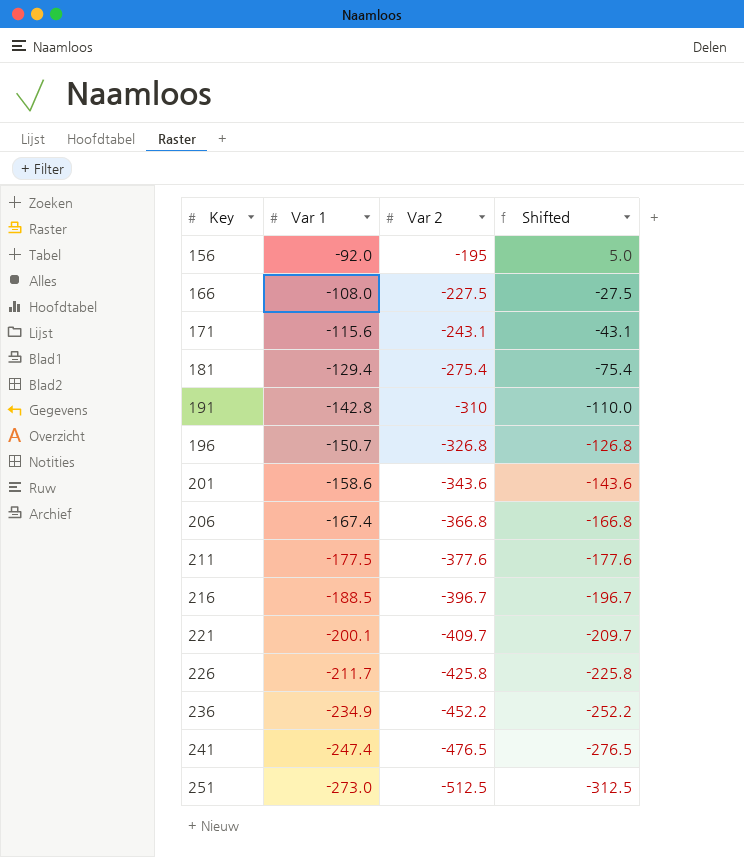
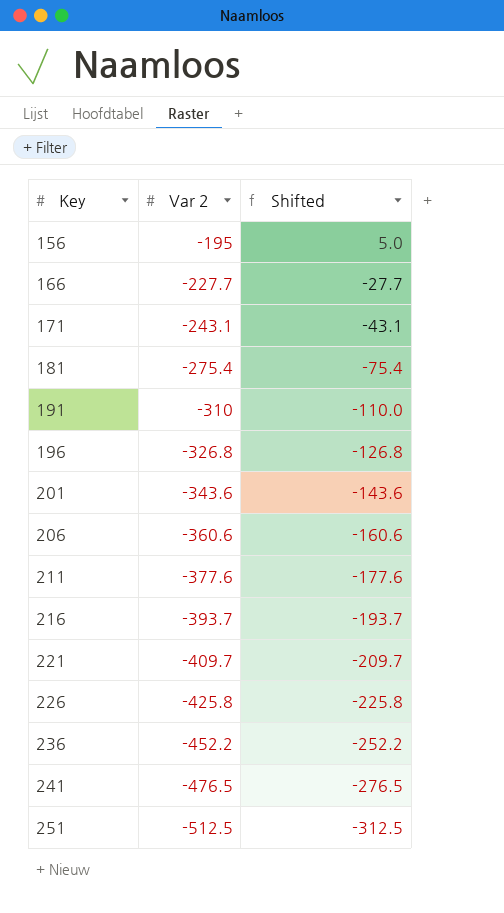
column Var 1 | position: 2 -> none
166 | Var 2: -227.5 -> -227.7
166 | Shifted: -27.5 -> -27.7
206 | Var 2: -366.8 -> -360.6
206 | Shifted: -166.8 -> -160.6
216 | Var 2: -396.7 -> -393.7
216 | Shifted: -196.7 -> -193.7

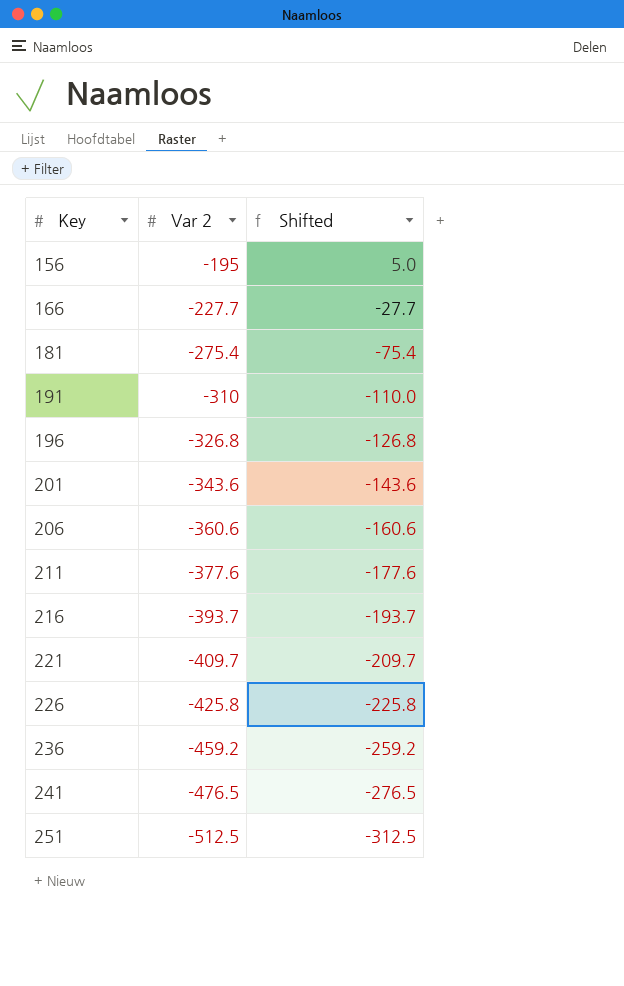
row 171: -243.1 | -43.1 -> none
236 | Var 2: -452.2 -> -459.2
236 | Shifted: -252.2 -> -259.2

